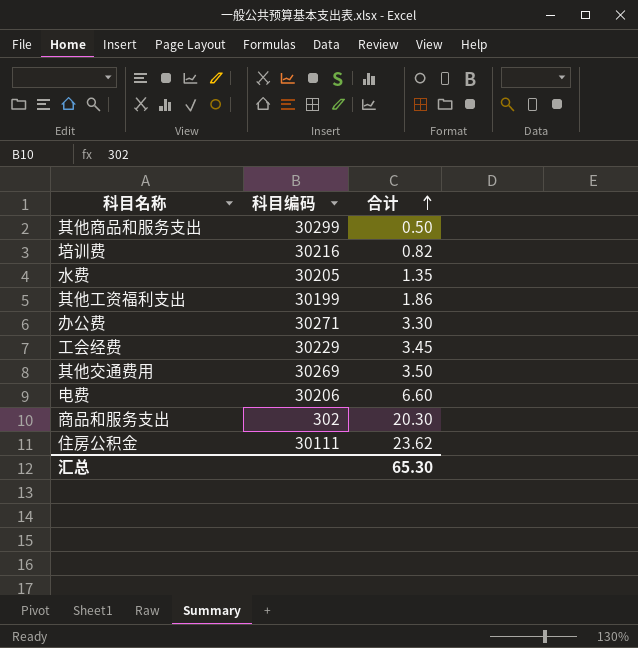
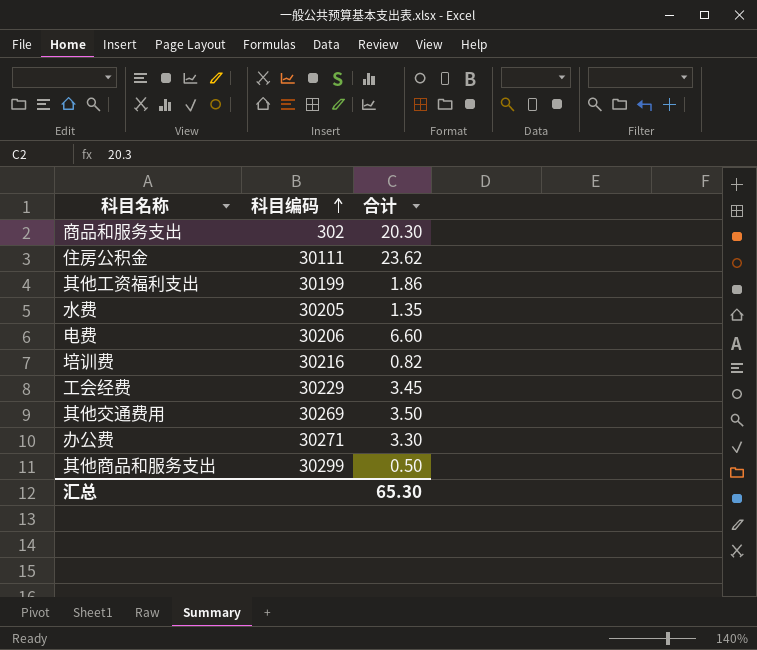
row order: 合计 ascending -> 科目编码 ascending

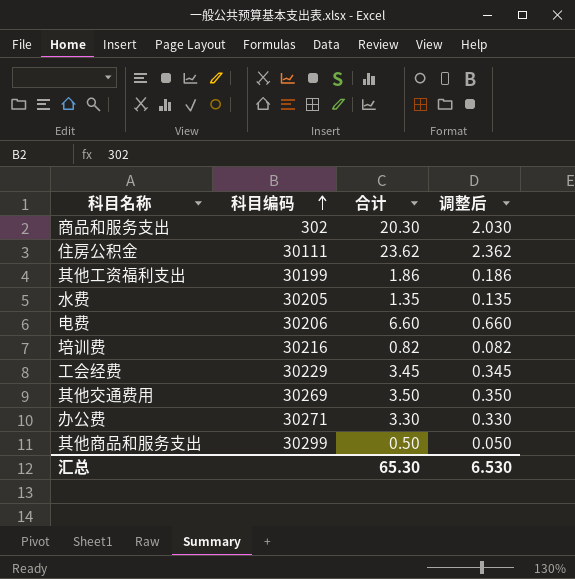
column 调整后 | formula: none -> [合计] * 0.1

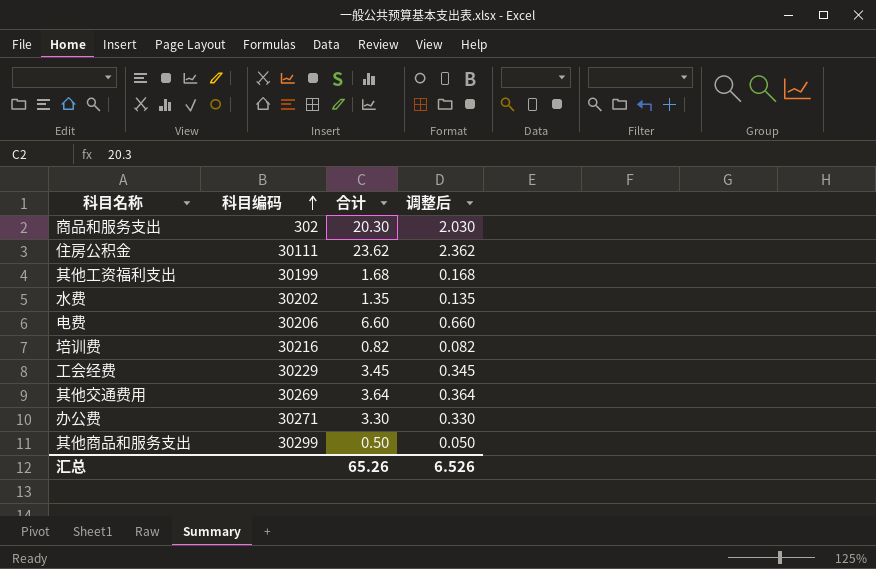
其他工资福利支出 | 合计: 1.86 -> 1.68
其他工资福利支出 | 调整后: 0.186 -> 0.168
水费 | 科目编码: 30205 -> 30202
其他交通费用 | 合计: 3.50 -> 3.64
其他交通费用 | 调整后: 0.350 -> 0.364
汇总 | 合计: 65.30 -> 65.26
汇总 | 调整后: 6.530 -> 6.526

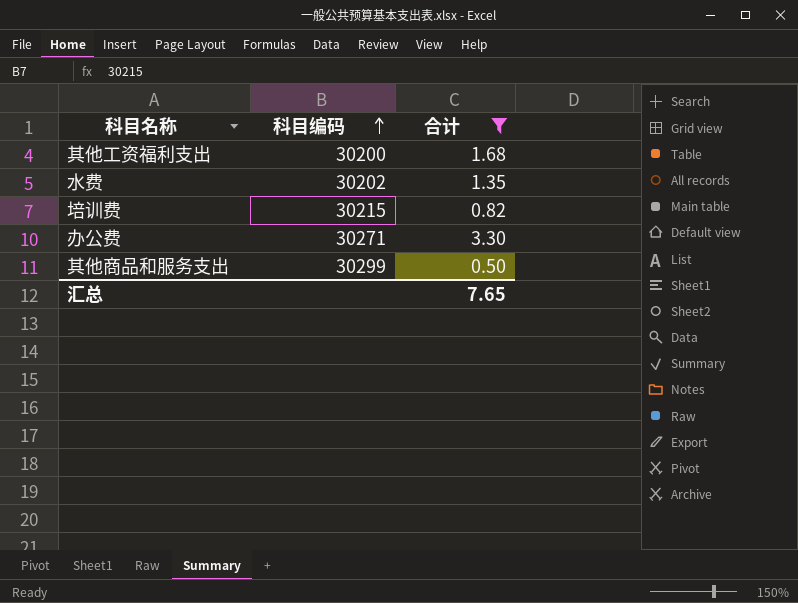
filter: none -> 合计 <= 3.30
column 调整后 | formula: [合计] * 0.1 -> none
其他工资福利支出 | 科目编码: 30199 -> 30200
培训费 | 科目编码: 30216 -> 30215
汇总 | 合计: 65.26 -> 7.65

